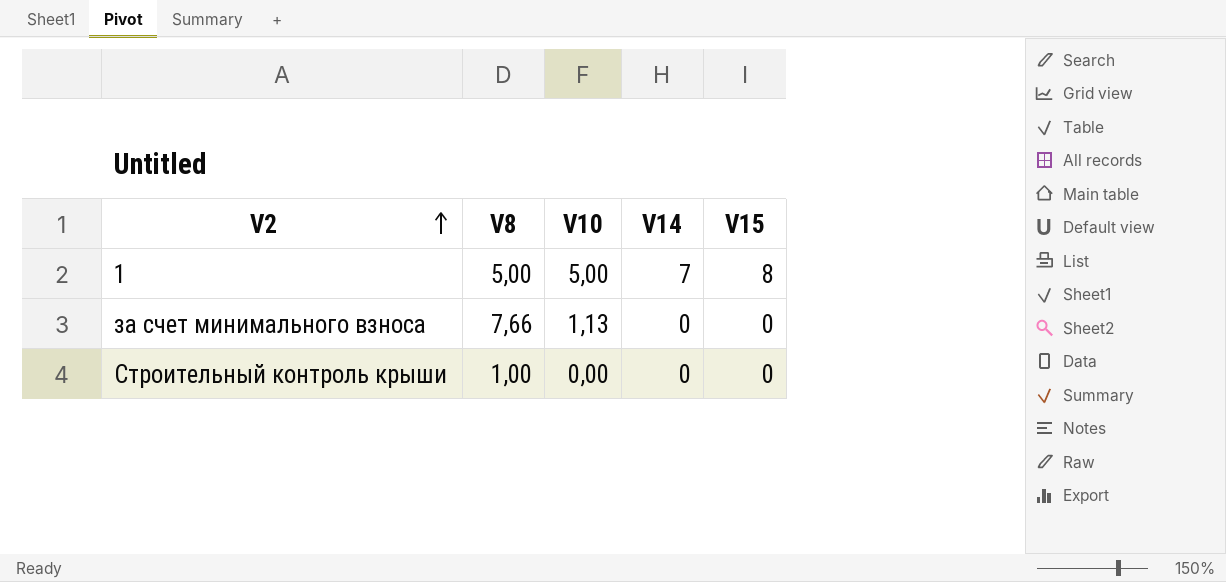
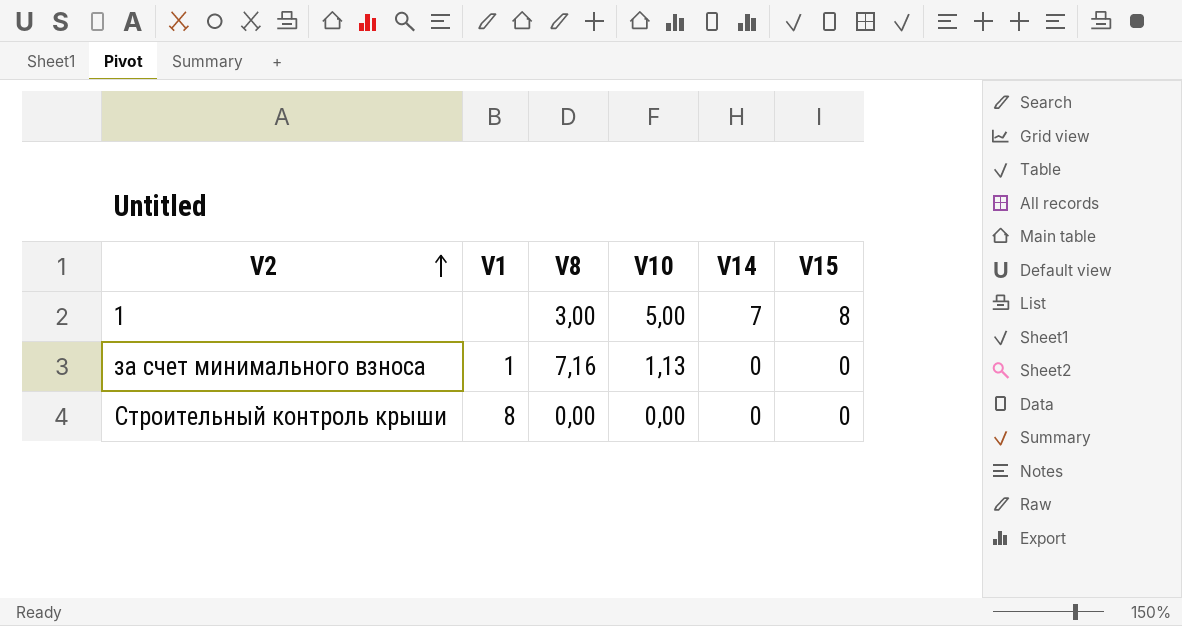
column V1 | position: none -> 2
1 | V8: 5,00 -> 3,00
за счет минимального взноса | V8: 7,66 -> 7,16
Строительный контроль крыши | V8: 1,00 -> 0,00

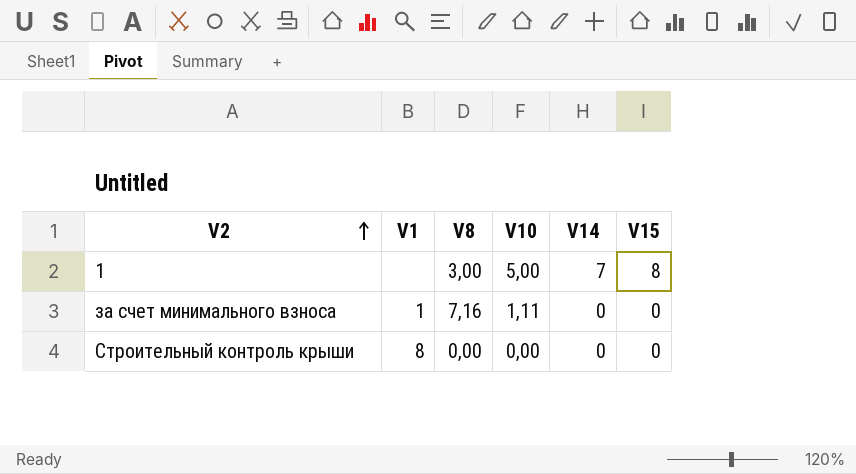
за счет минимального взноса | V10: 1,13 -> 1,11

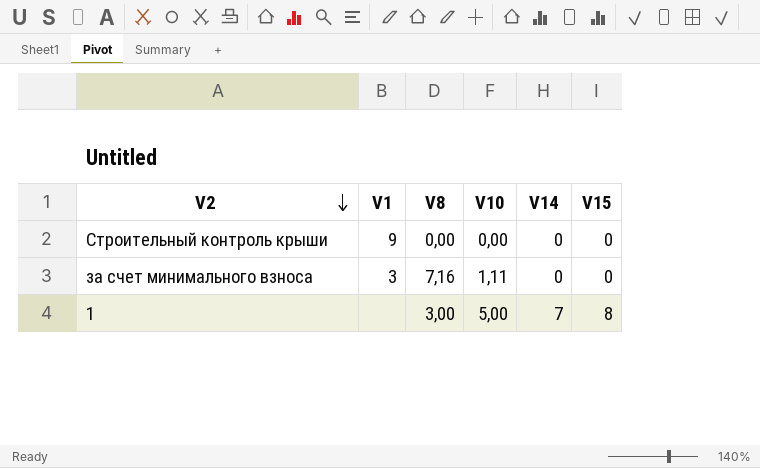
row order: V2 ascending -> V2 descending
Строительный контроль крыши | V1: 8 -> 9
за счет минимального взноса | V1: 1 -> 3

